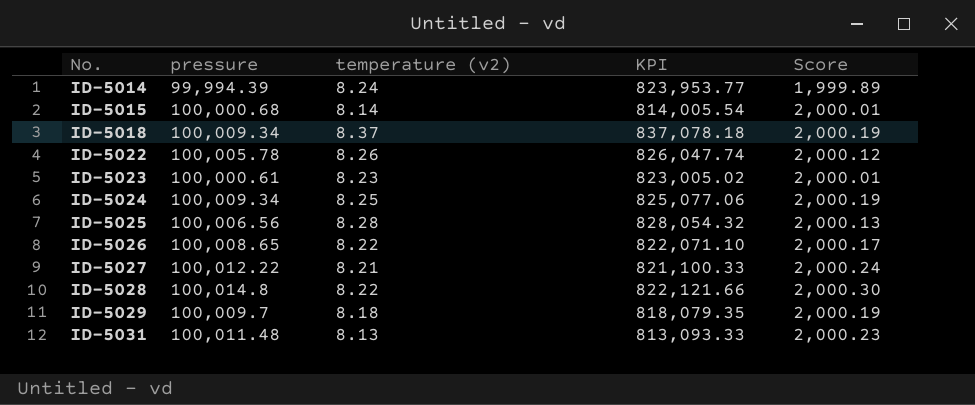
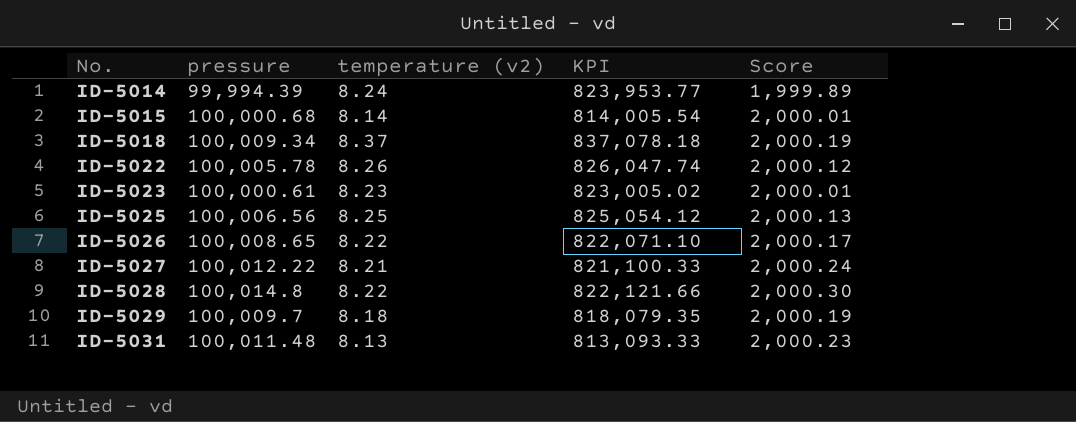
row ID-5024: 100,009.34 | 8.25 | 825,077.06 | 2,000.19 -> none
ID-5025 | temperature (v2): 8.28 -> 8.25
ID-5025 | KPI: 828,054.32 -> 825,054.12

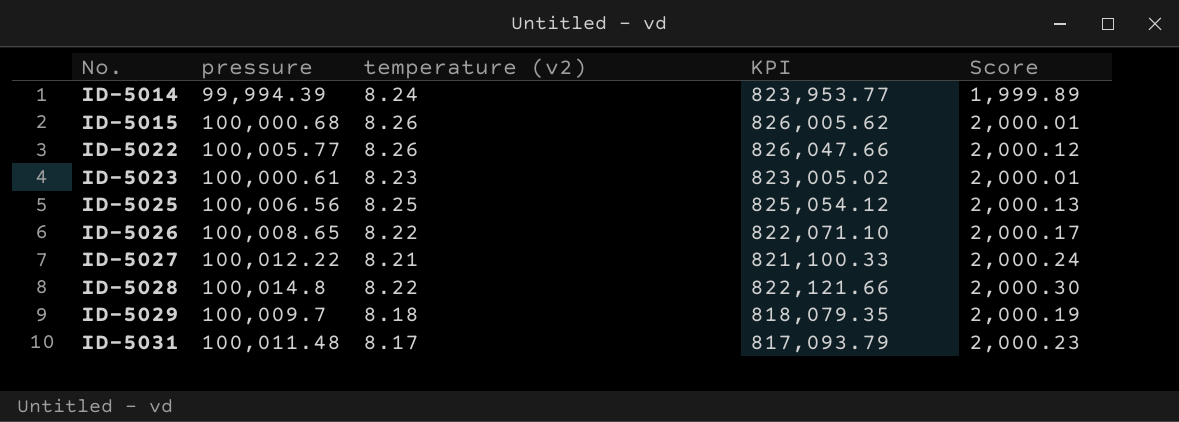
row ID-5018: 100,009.34 | 8.37 | 837,078.18 | 2,000.19 -> none
ID-5015 | temperature (v2): 8.14 -> 8.26
ID-5015 | KPI: 814,005.54 -> 826,005.62
ID-5022 | pressure: 100,005.78 -> 100,005.77
ID-5022 | KPI: 826,047.74 -> 826,047.66
ID-5031 | temperature (v2): 8.13 -> 8.17
ID-5031 | KPI: 813,093.33 -> 817,093.79

